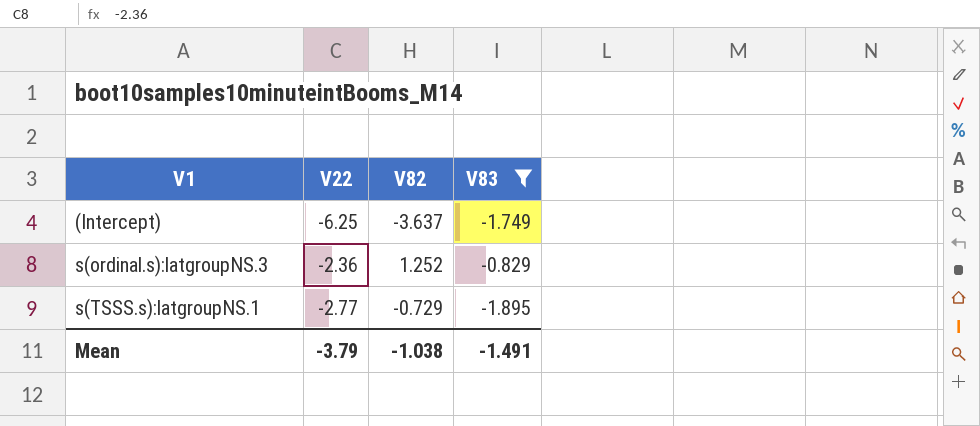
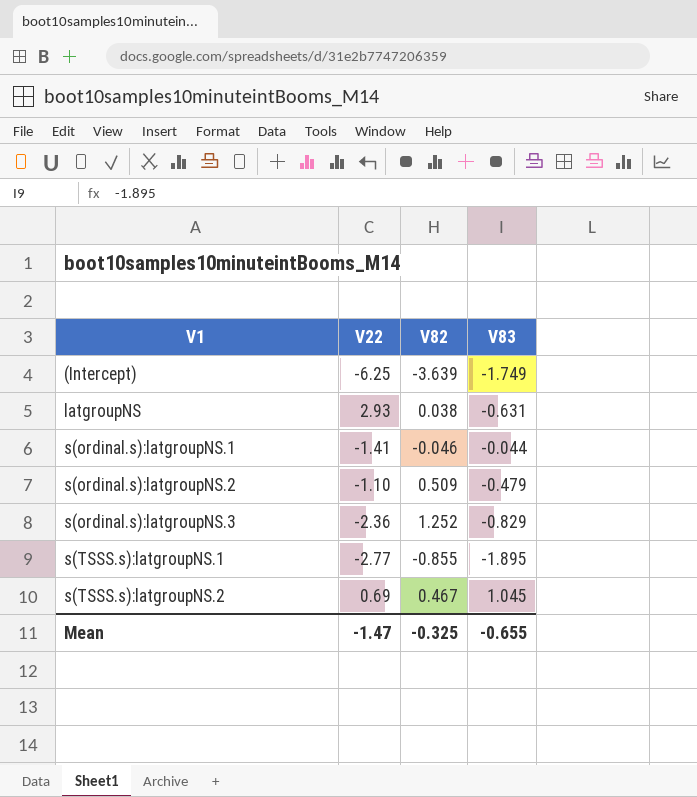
filter: V83 <= -0.829 -> none
(Intercept) | V82: -3.637 -> -3.639
s(TSSS.s):latgroupNS.1 | V82: -0.729 -> -0.855
Mean | V22: -3.79 -> -1.47
Mean | V82: -1.038 -> -0.325
Mean | V83: -1.491 -> -0.655

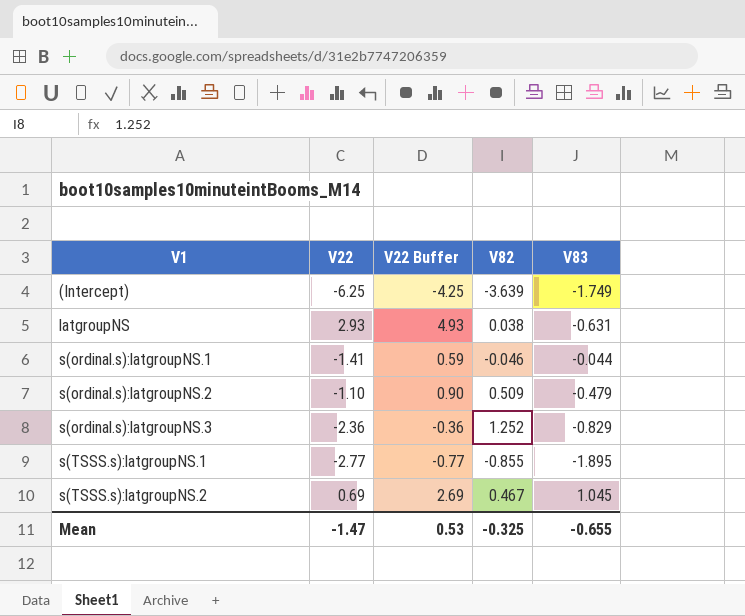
column V22 Buffer | formula: none -> [V22] + 2

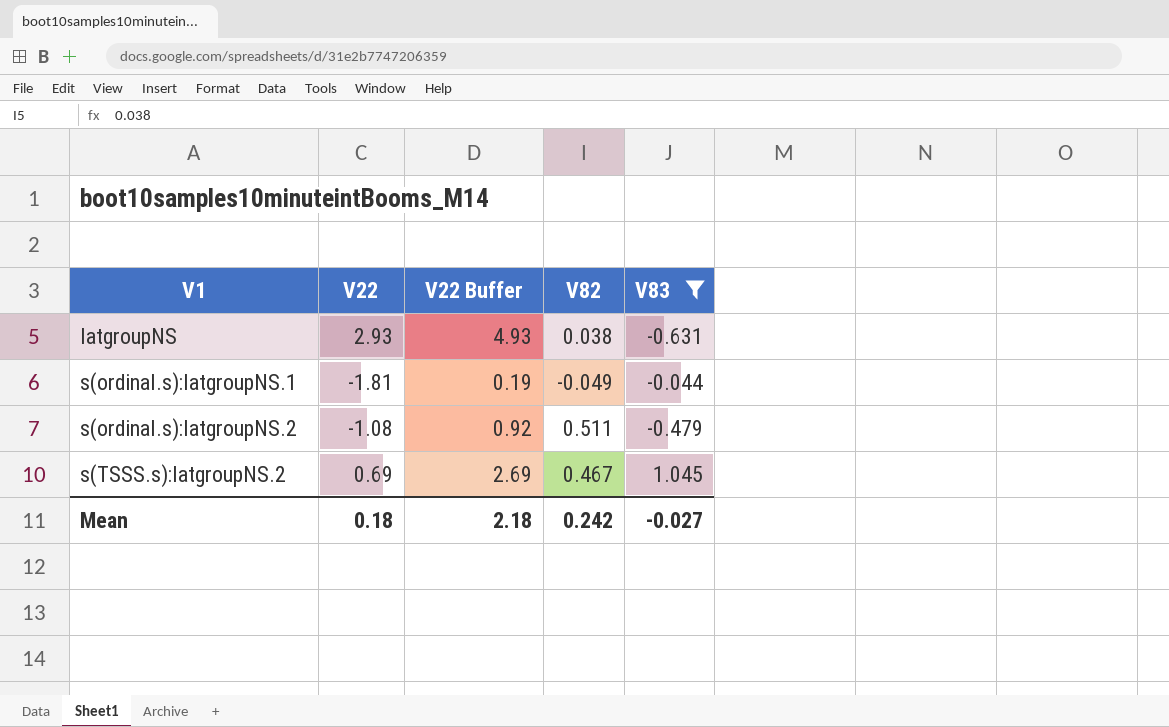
filter: none -> V83 >= -0.631
s(ordinal.s):latgroupNS.1 | V22: -1.41 -> -1.81
s(ordinal.s):latgroupNS.1 | V22 Buffer: 0.59 -> 0.19
s(ordinal.s):latgroupNS.1 | V82: -0.046 -> -0.049
s(ordinal.s):latgroupNS.2 | V22: -1.10 -> -1.08
s(ordinal.s):latgroupNS.2 | V22 Buffer: 0.90 -> 0.92
s(ordinal.s):latgroupNS.2 | V82: 0.509 -> 0.511
Mean | V22: -1.47 -> 0.18
Mean | V22 Buffer: 0.53 -> 2.18
Mean | V82: -0.325 -> 0.242
Mean | V83: -0.655 -> -0.027

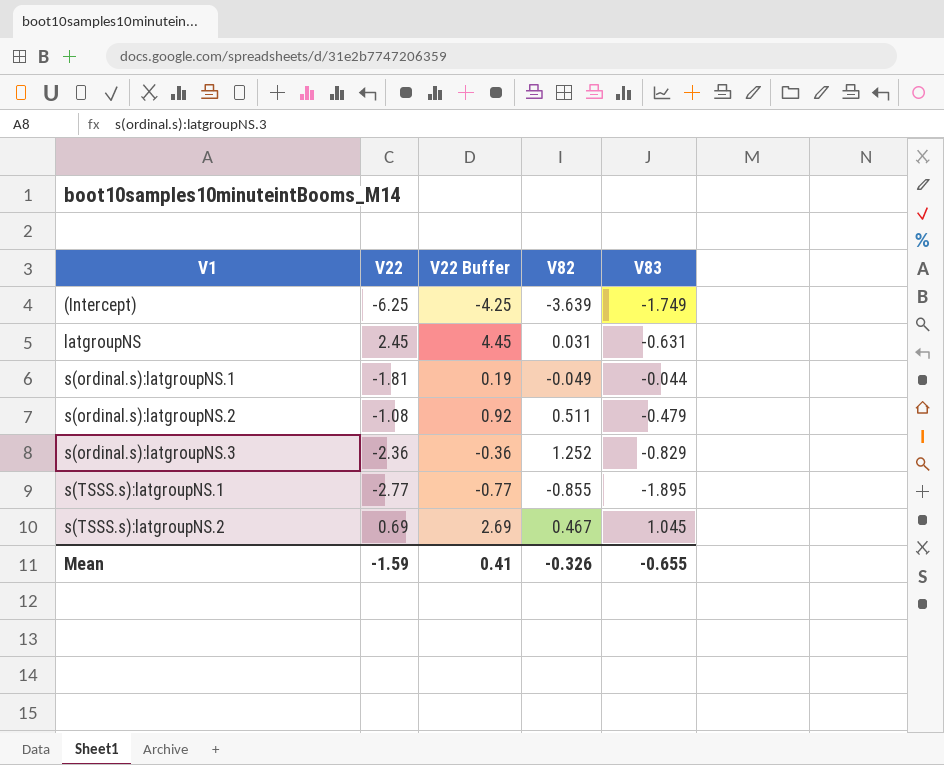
filter: V83 >= -0.631 -> none
latgroupNS | V22: 2.93 -> 2.45
latgroupNS | V22 Buffer: 4.93 -> 4.45
latgroupNS | V82: 0.038 -> 0.031
Mean | V22: 0.18 -> -1.59
Mean | V22 Buffer: 2.18 -> 0.41
Mean | V82: 0.242 -> -0.326
Mean | V83: -0.027 -> -0.655

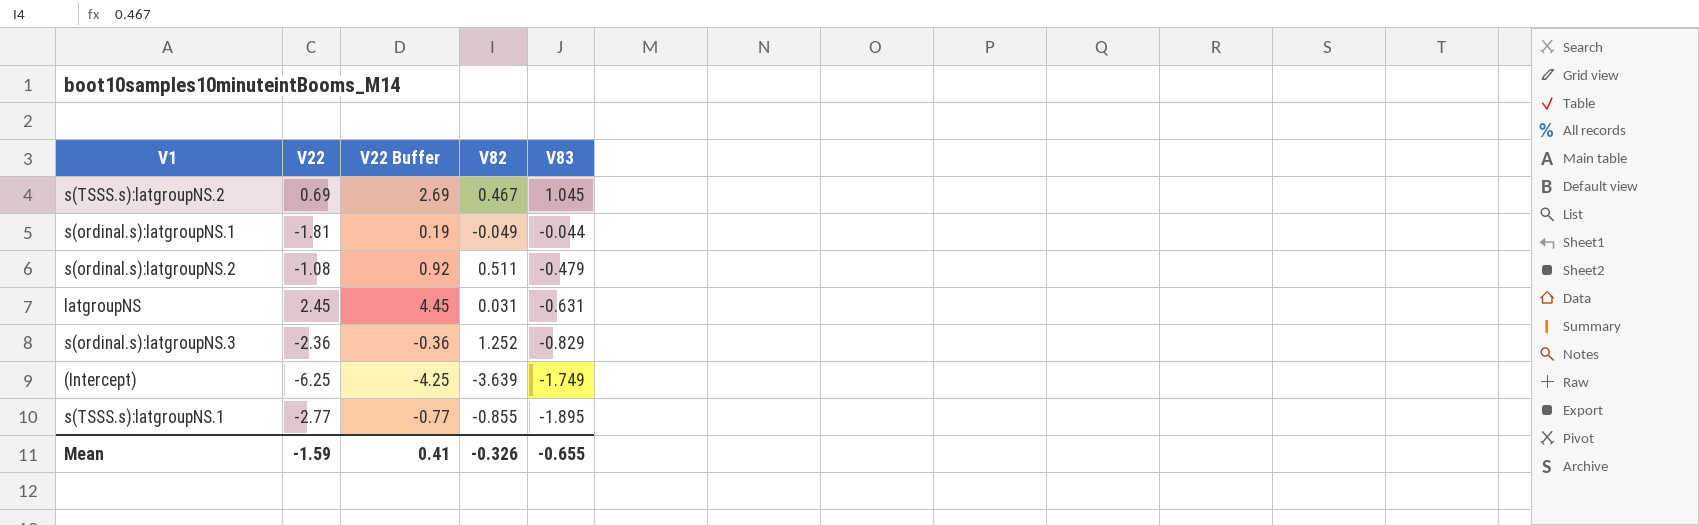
row order: V1 ascending -> V83 descending

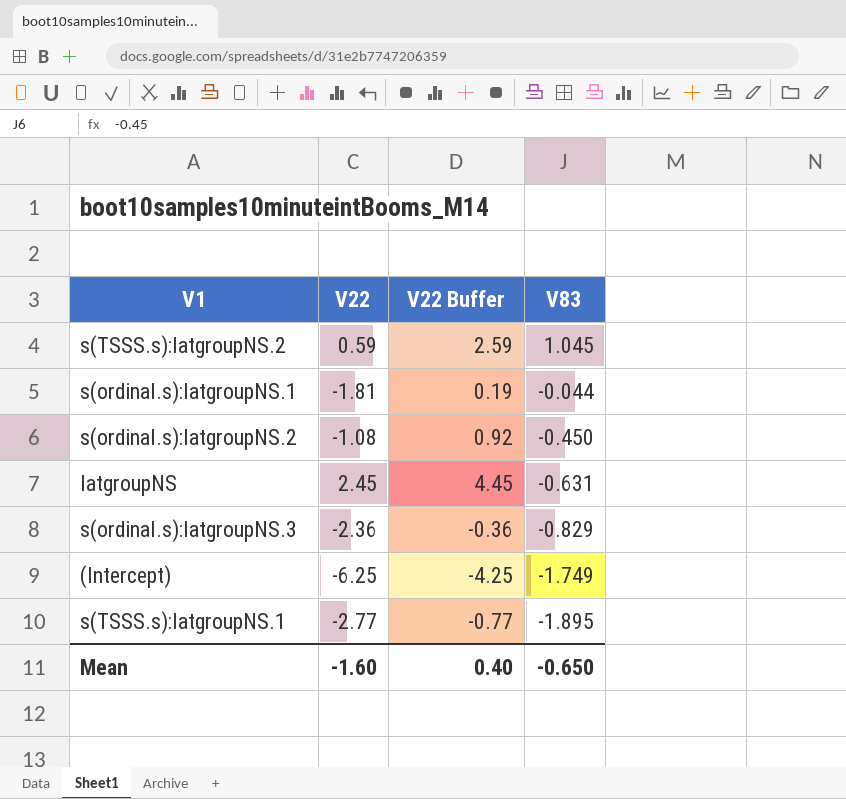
column V82 | position: 4 -> none
s(TSSS.s):latgroupNS.2 | V22: 0.69 -> 0.59
s(TSSS.s):latgroupNS.2 | V22 Buffer: 2.69 -> 2.59
s(ordinal.s):latgroupNS.2 | V83: -0.479 -> -0.450
Mean | V22: -1.59 -> -1.60
Mean | V22 Buffer: 0.41 -> 0.40
Mean | V83: -0.655 -> -0.650

